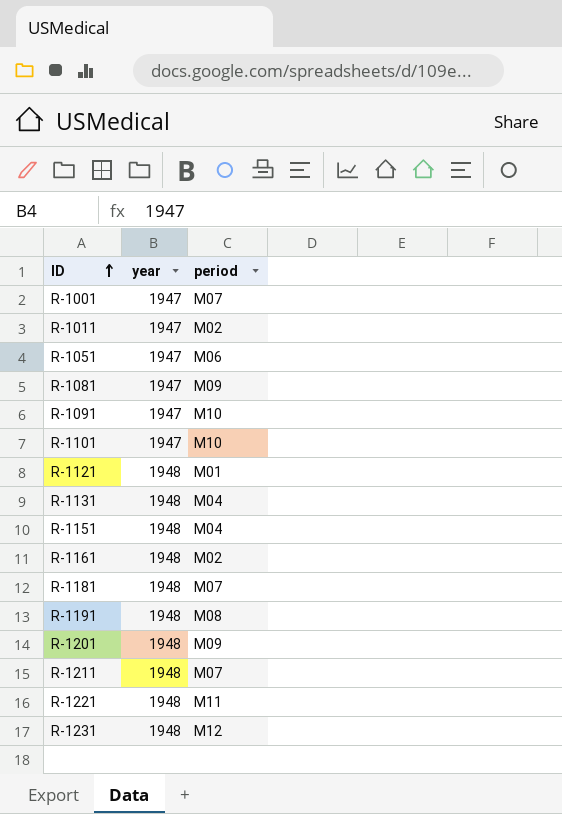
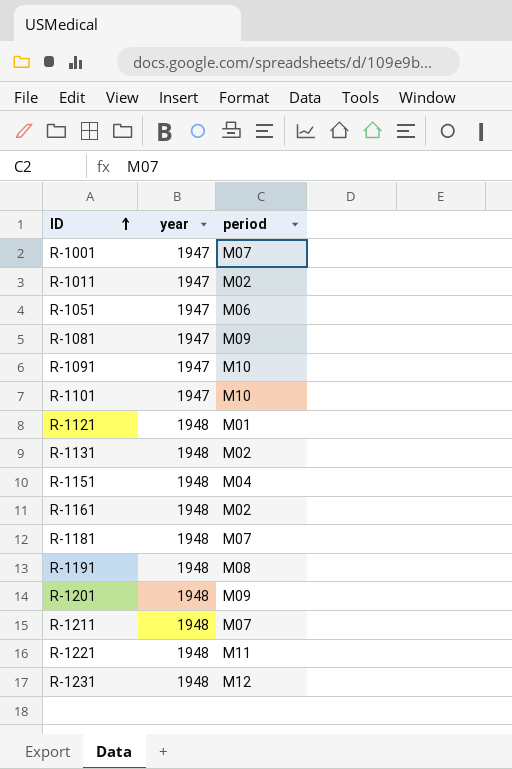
R-1131 | period: M04 -> M02

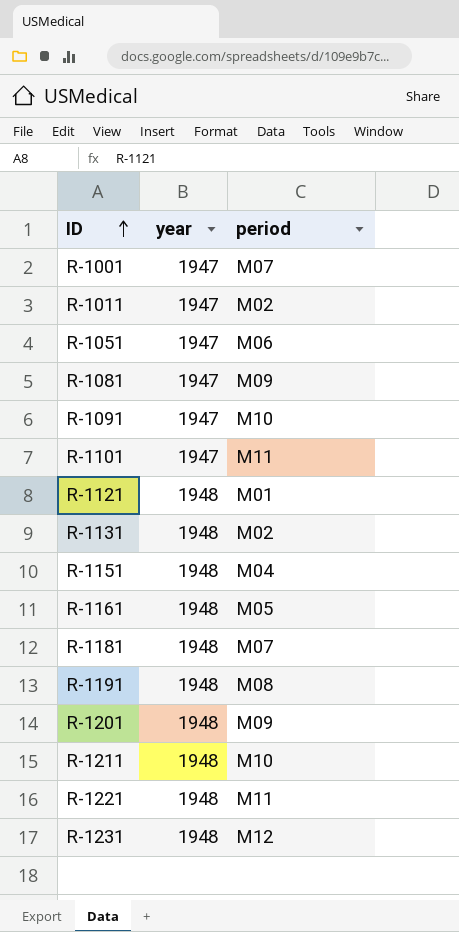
R-1101 | period: M10 -> M11
R-1161 | period: M02 -> M05
R-1211 | period: M07 -> M10

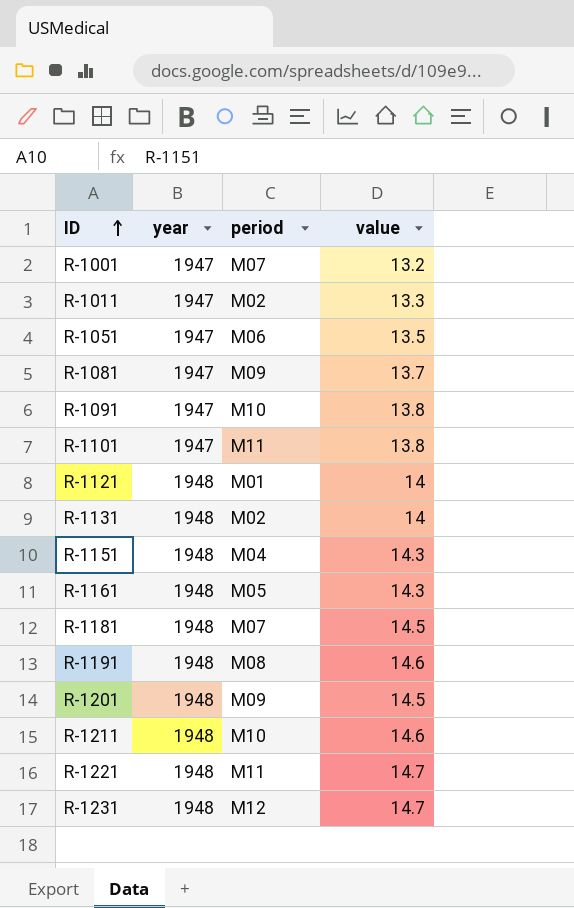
column value | position: none -> 4

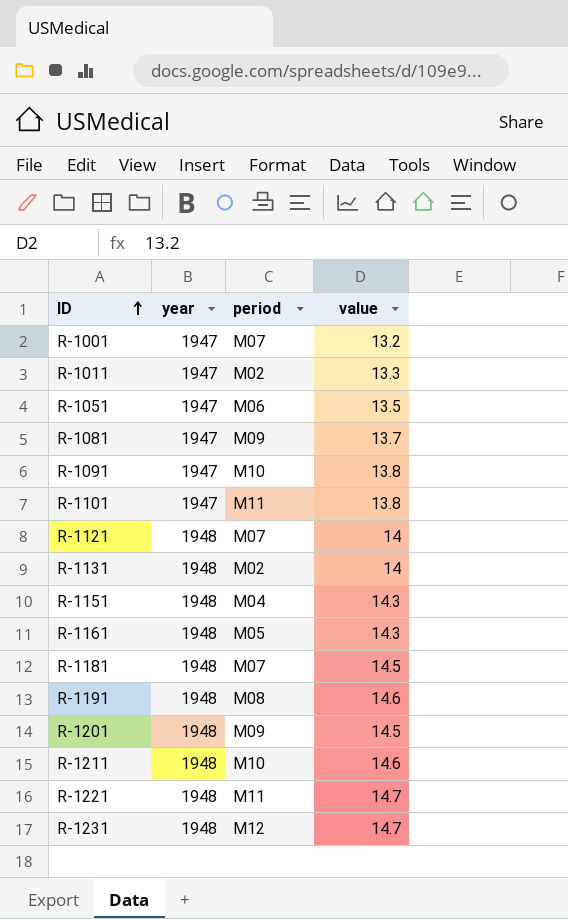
R-1121 | period: M01 -> M07

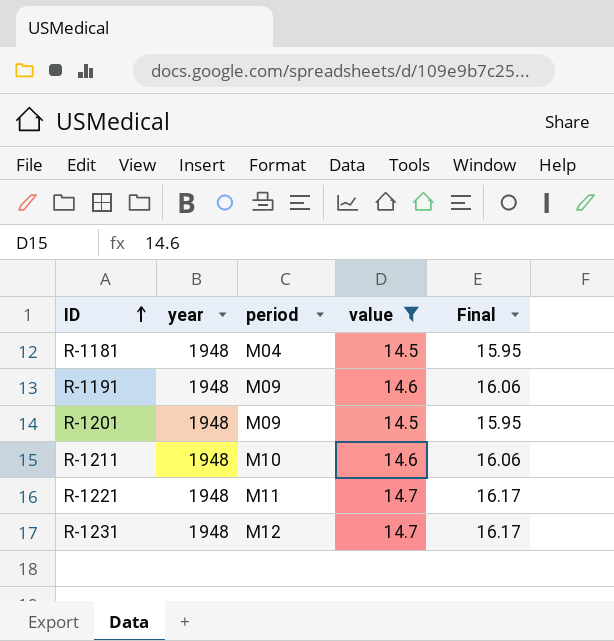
filter: none -> value >= 14.5
column Final | formula: none -> [value] * 1.1
R-1181 | period: M07 -> M04
R-1191 | period: M08 -> M09

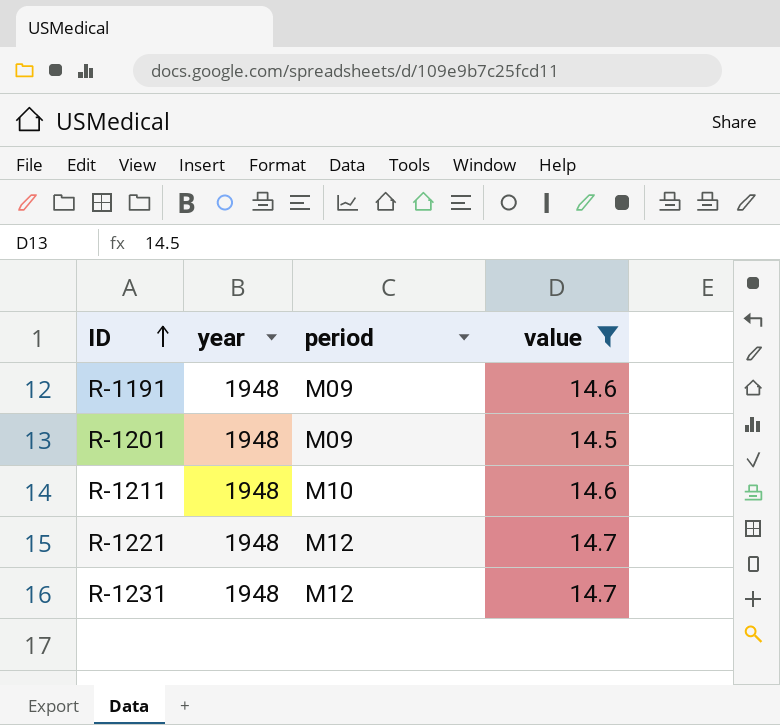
column Final | formula: [value] * 1.1 -> none
row R-1181: 1948 | M04 | 14.5 | 15.95 -> none
R-1221 | period: M11 -> M12

